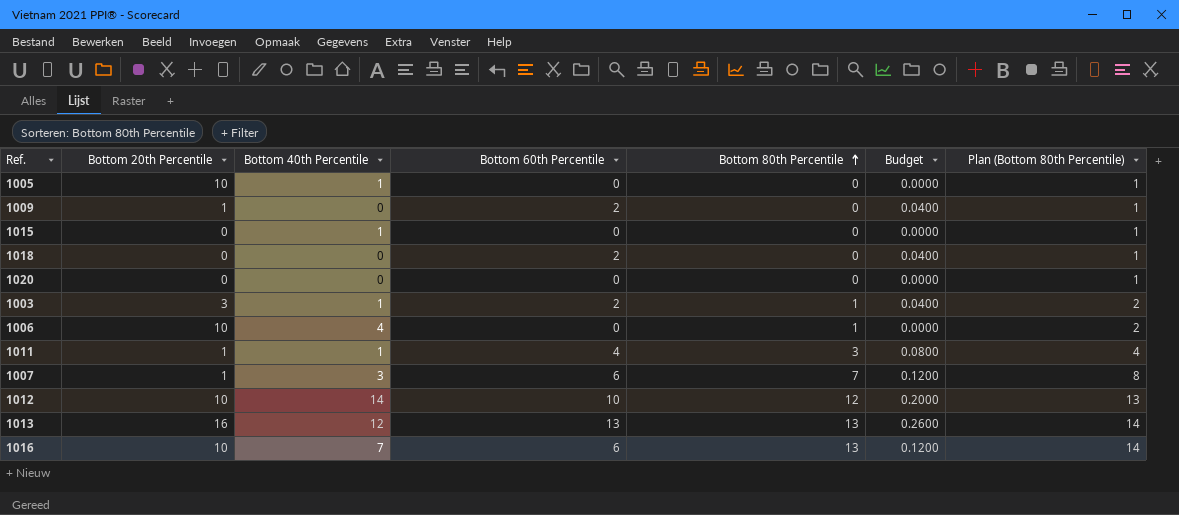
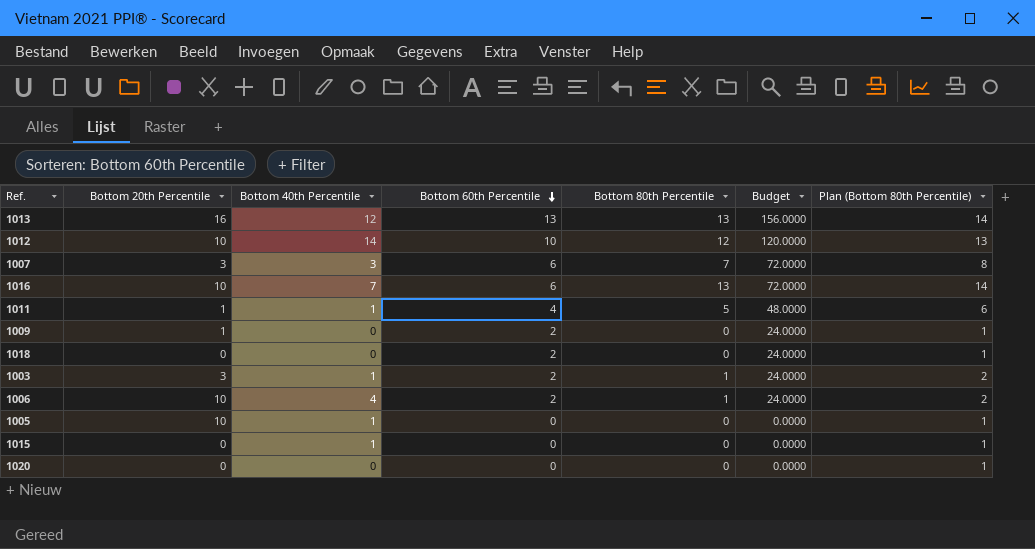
row order: Bottom 80th Percentile ascending -> Bottom 60th Percentile descending
column Budget | formula: [Bottom 60th Percentile] * 0.02 -> [Bottom 60th Percentile] * 12
1007 | Bottom 20th Percentile: 1 -> 3
1011 | Bottom 80th Percentile: 3 -> 5
1011 | Plan (Bottom 80th Percentile): 4 -> 6
1006 | Bottom 60th Percentile: 0 -> 2

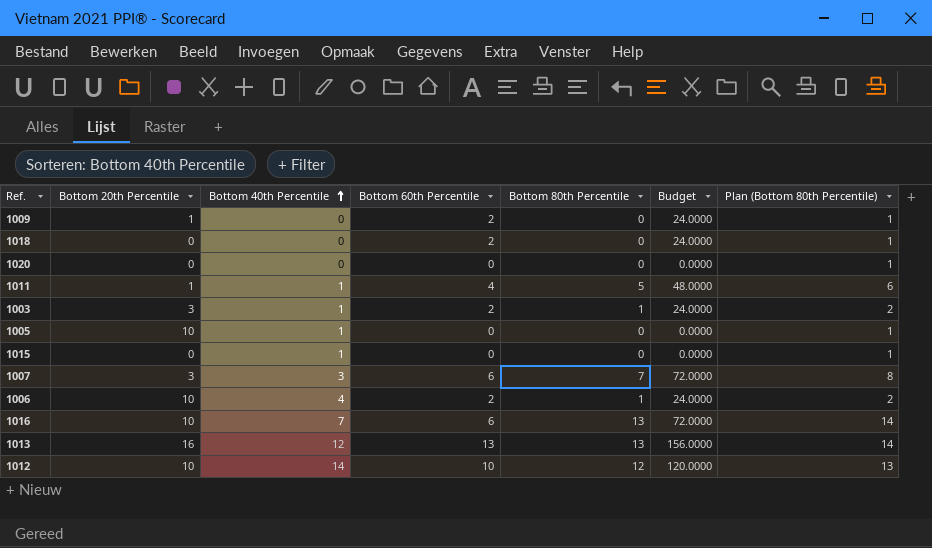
row order: Bottom 60th Percentile descending -> Bottom 40th Percentile ascending

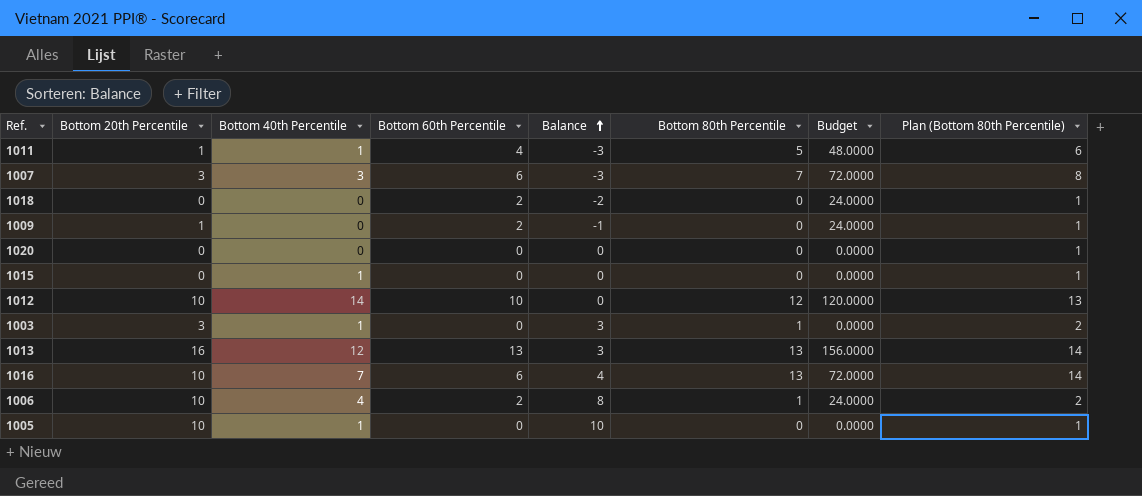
row order: Bottom 40th Percentile ascending -> Balance ascending
column Balance | formula: none -> [Bottom 20th Percentile] - [Bottom 60th Percentile]
1003 | Bottom 60th Percentile: 2 -> 0
1003 | Budget: 24.0000 -> 0.0000

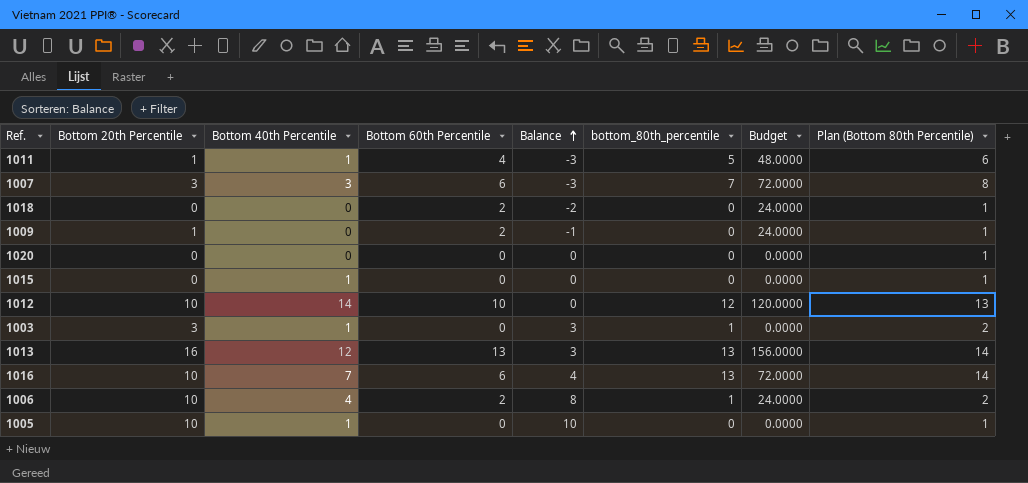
column name: Bottom 80th Percentile -> bottom_80th_percentile

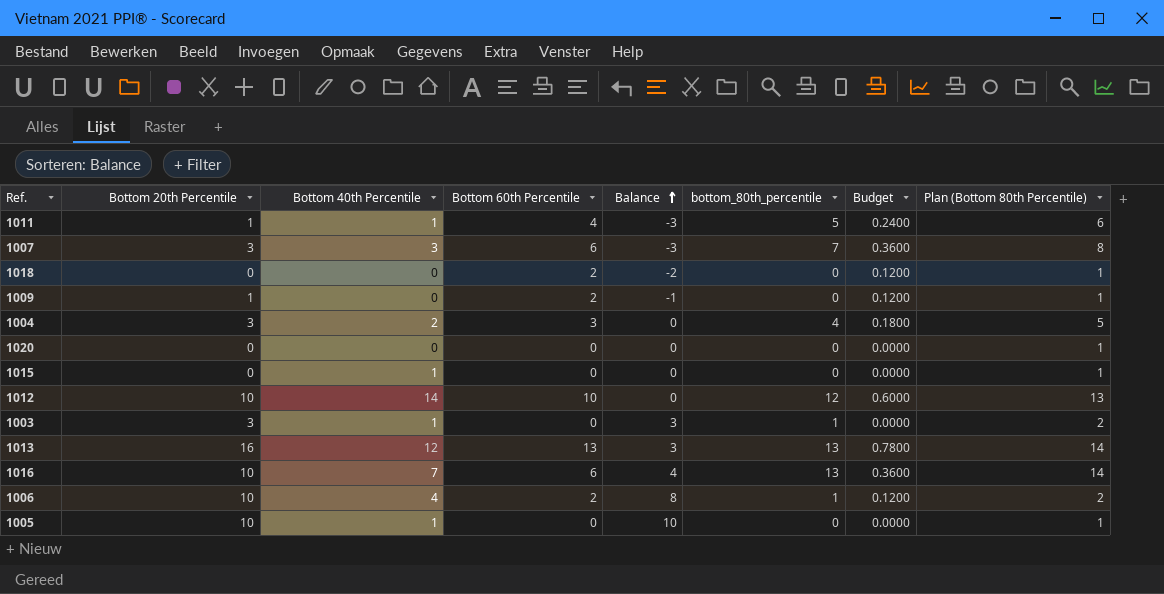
column Budget | formula: [Bottom 60th Percentile] * 12 -> [Bottom 60th Percentile] * 0.06
row 1004: none -> 3 | 2 | 3 | 0 | 4 | 0.1800 | 5

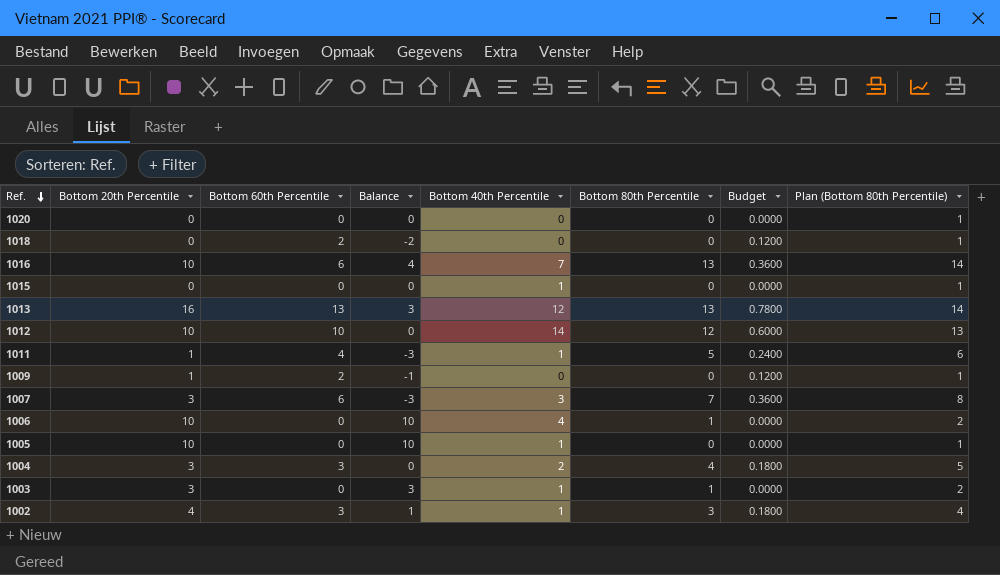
row order: Balance ascending -> Ref. descending
column Bottom 40th Percentile | position: 3 -> 5
column name: bottom_80th_percentile -> Bottom 80th Percentile
1006 | Bottom 60th Percentile: 2 -> 0
1006 | Balance: 8 -> 10
1006 | Budget: 0.1200 -> 0.0000
row 1002: none -> 4 | 3 | 1 | 1 | 3 | 0.1800 | 4

